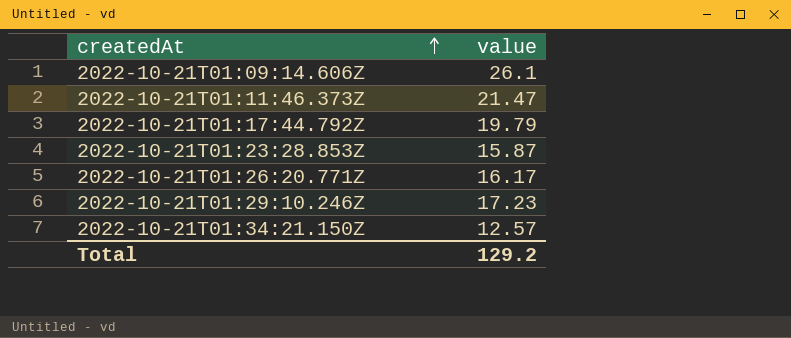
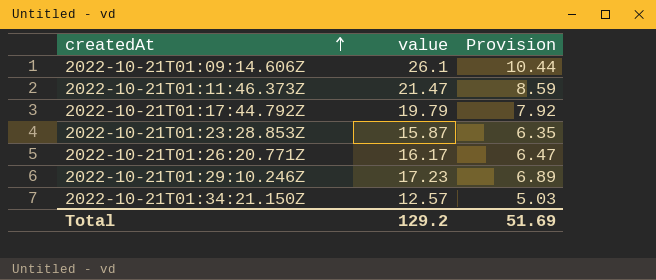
column Provision | formula: none -> [value] * 0.4

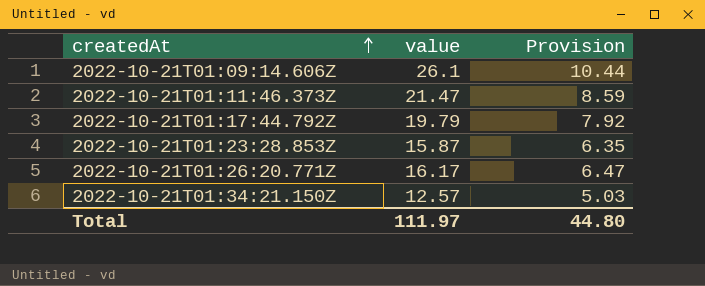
row 2022-10-21T01:29:10.246Z: 17.23 | 6.89 -> none
Total | value: 129.2 -> 111.97
Total | Provision: 51.69 -> 44.80

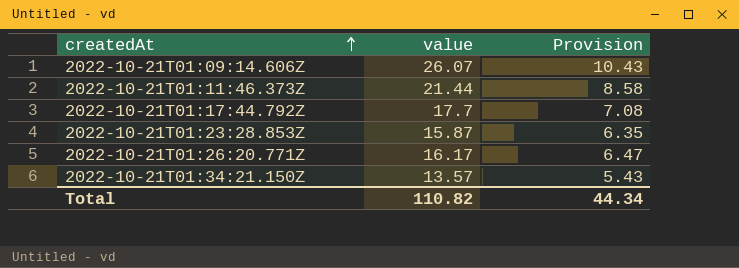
2022-10-21T01:09:14.606Z | value: 26.1 -> 26.07
2022-10-21T01:09:14.606Z | Provision: 10.44 -> 10.43
2022-10-21T01:11:46.373Z | value: 21.47 -> 21.44
2022-10-21T01:11:46.373Z | Provision: 8.59 -> 8.58
2022-10-21T01:17:44.792Z | value: 19.79 -> 17.7
2022-10-21T01:17:44.792Z | Provision: 7.92 -> 7.08
2022-10-21T01:34:21.150Z | value: 12.57 -> 13.57
2022-10-21T01:34:21.150Z | Provision: 5.03 -> 5.43
Total | value: 111.97 -> 110.82
Total | Provision: 44.80 -> 44.34

